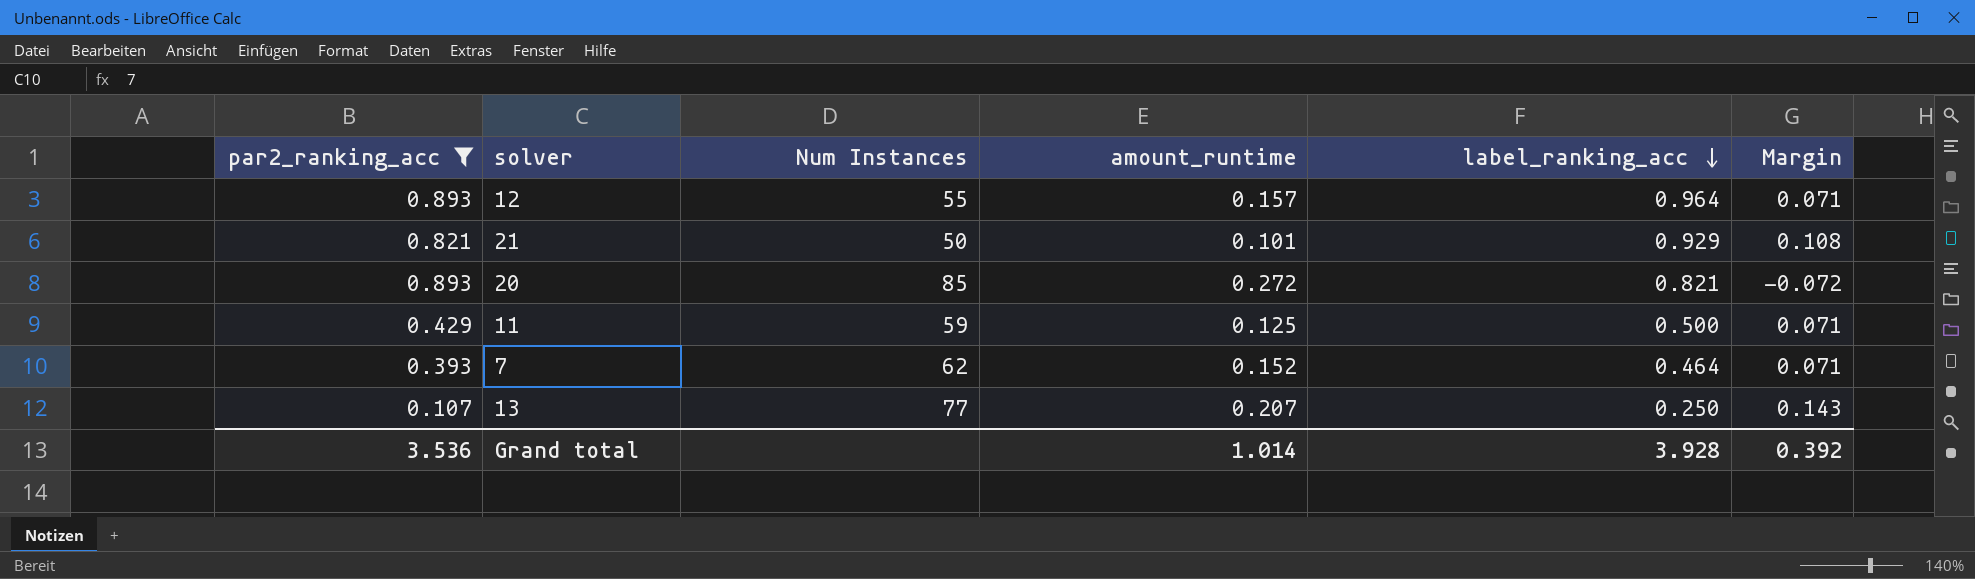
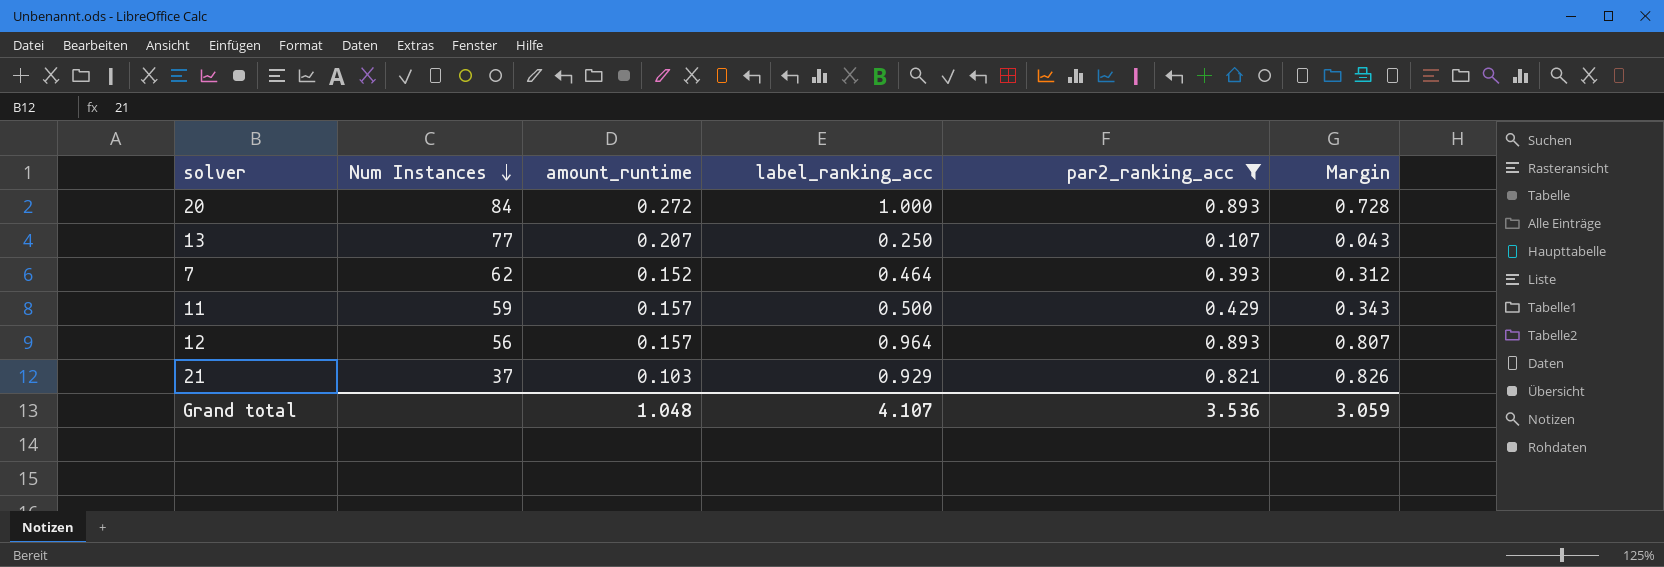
row order: label_ranking_acc descending -> Num Instances descending
column par2_ranking_acc | position: 1 -> 5
column Margin | formula: [label_ranking_acc] - [par2_ranking_acc] -> [label_ranking_acc] - [amount_runtime]
20 | Num Instances: 85 -> 84
20 | label_ranking_acc: 0.821 -> 1.000
11 | amount_runtime: 0.125 -> 0.157
12 | Num Instances: 55 -> 56
21 | Num Instances: 50 -> 37
21 | amount_runtime: 0.101 -> 0.103
Grand total | amount_runtime: 1.014 -> 1.048
Grand total | label_ranking_acc: 3.928 -> 4.107
Grand total | Margin: 0.392 -> 3.059

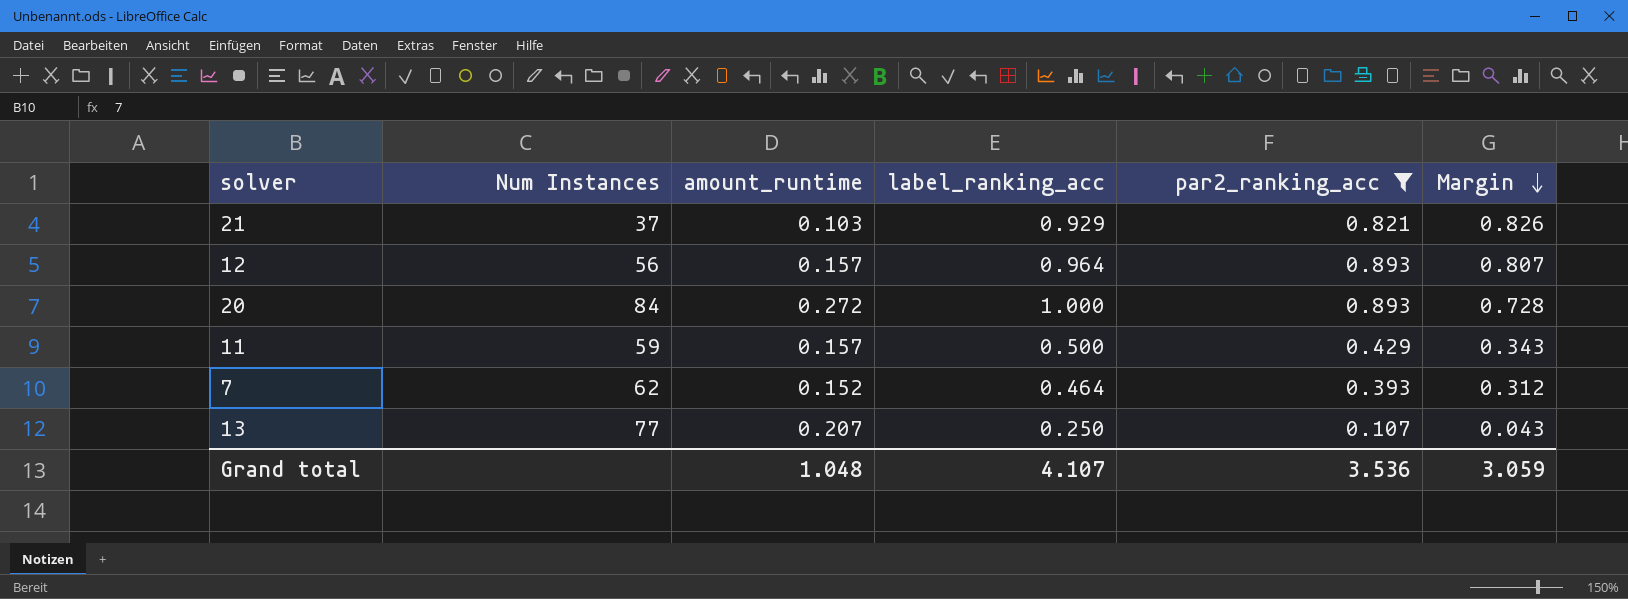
row order: Num Instances descending -> Margin descending

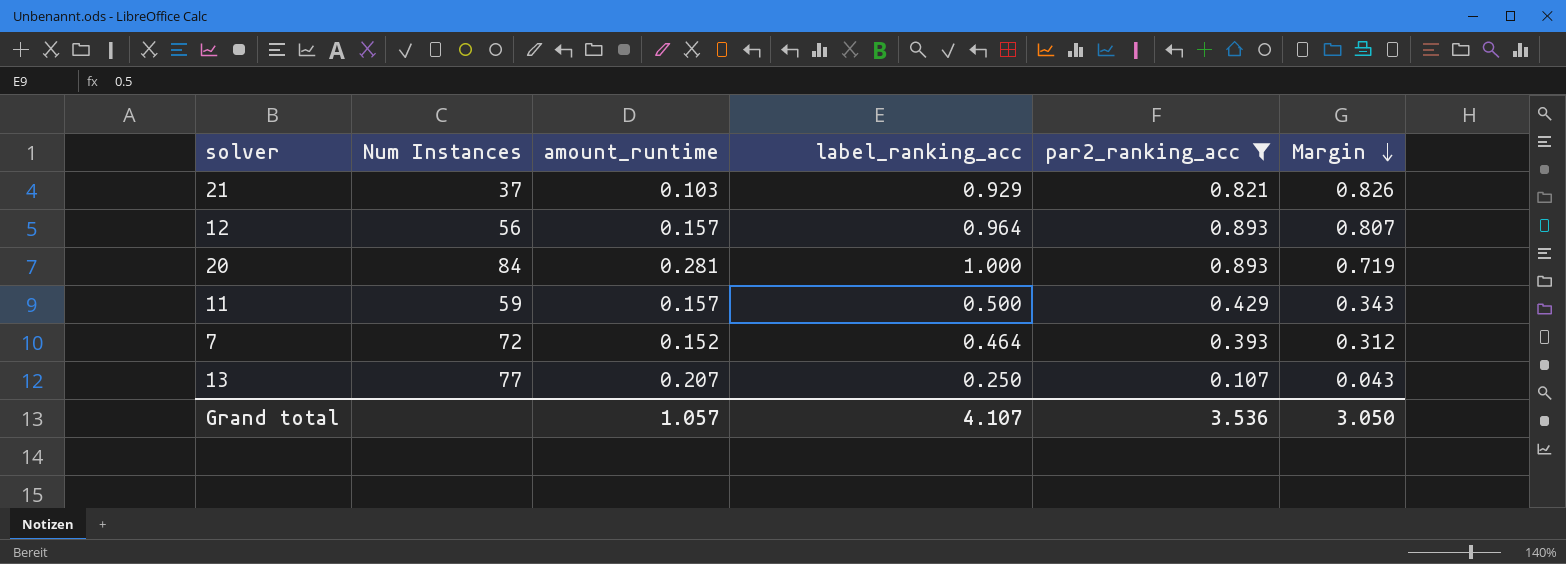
20 | amount_runtime: 0.272 -> 0.281
20 | Margin: 0.728 -> 0.719
7 | Num Instances: 62 -> 72
Grand total | amount_runtime: 1.048 -> 1.057
Grand total | Margin: 3.059 -> 3.050

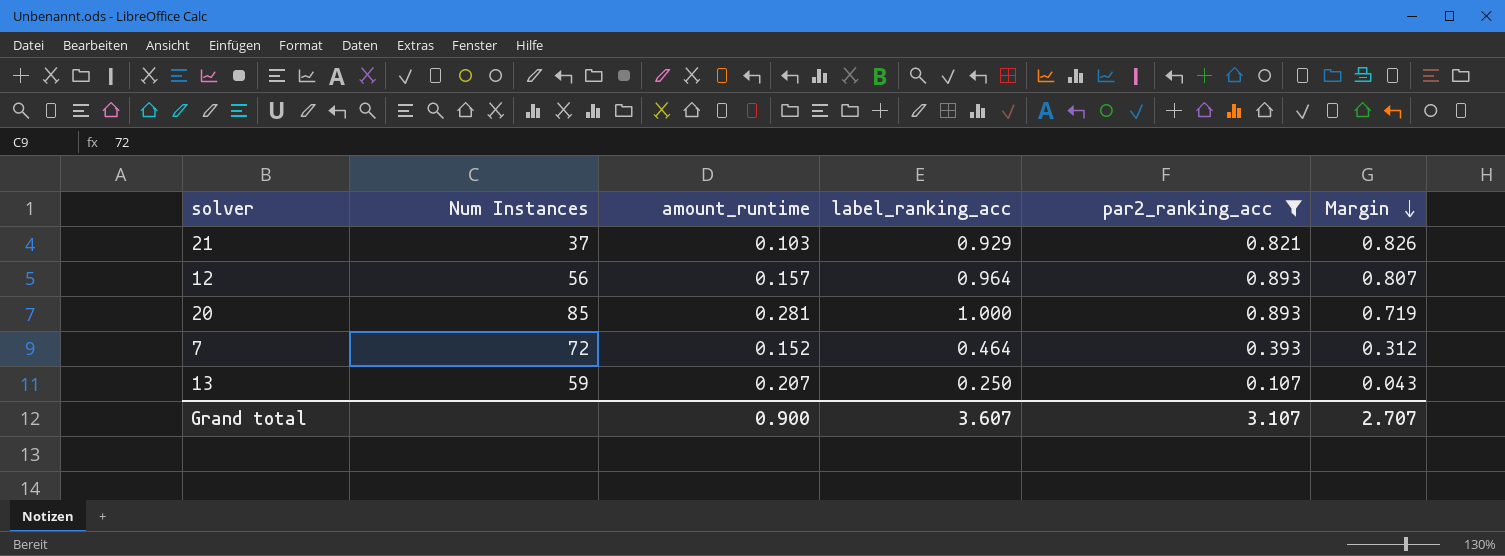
row 11: 59 | 0.157 | 0.500 | 0.429 | 0.343 -> none
20 | Num Instances: 84 -> 85
13 | Num Instances: 77 -> 59
Grand total | amount_runtime: 1.057 -> 0.900
Grand total | label_ranking_acc: 4.107 -> 3.607
Grand total | par2_ranking_acc: 3.536 -> 3.107
Grand total | Margin: 3.050 -> 2.707

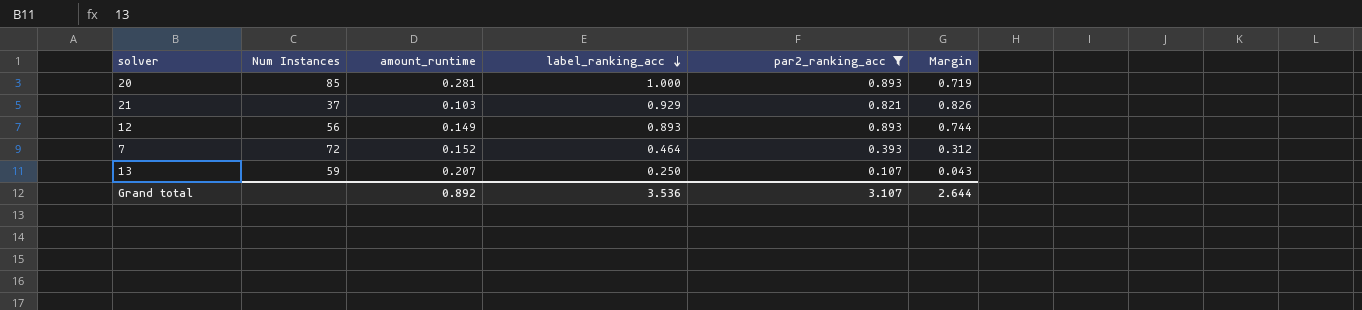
row order: Margin descending -> label_ranking_acc descending
12 | amount_runtime: 0.157 -> 0.149
12 | label_ranking_acc: 0.964 -> 0.893
12 | Margin: 0.807 -> 0.744
Grand total | amount_runtime: 0.900 -> 0.892
Grand total | label_ranking_acc: 3.607 -> 3.536
Grand total | Margin: 2.707 -> 2.644

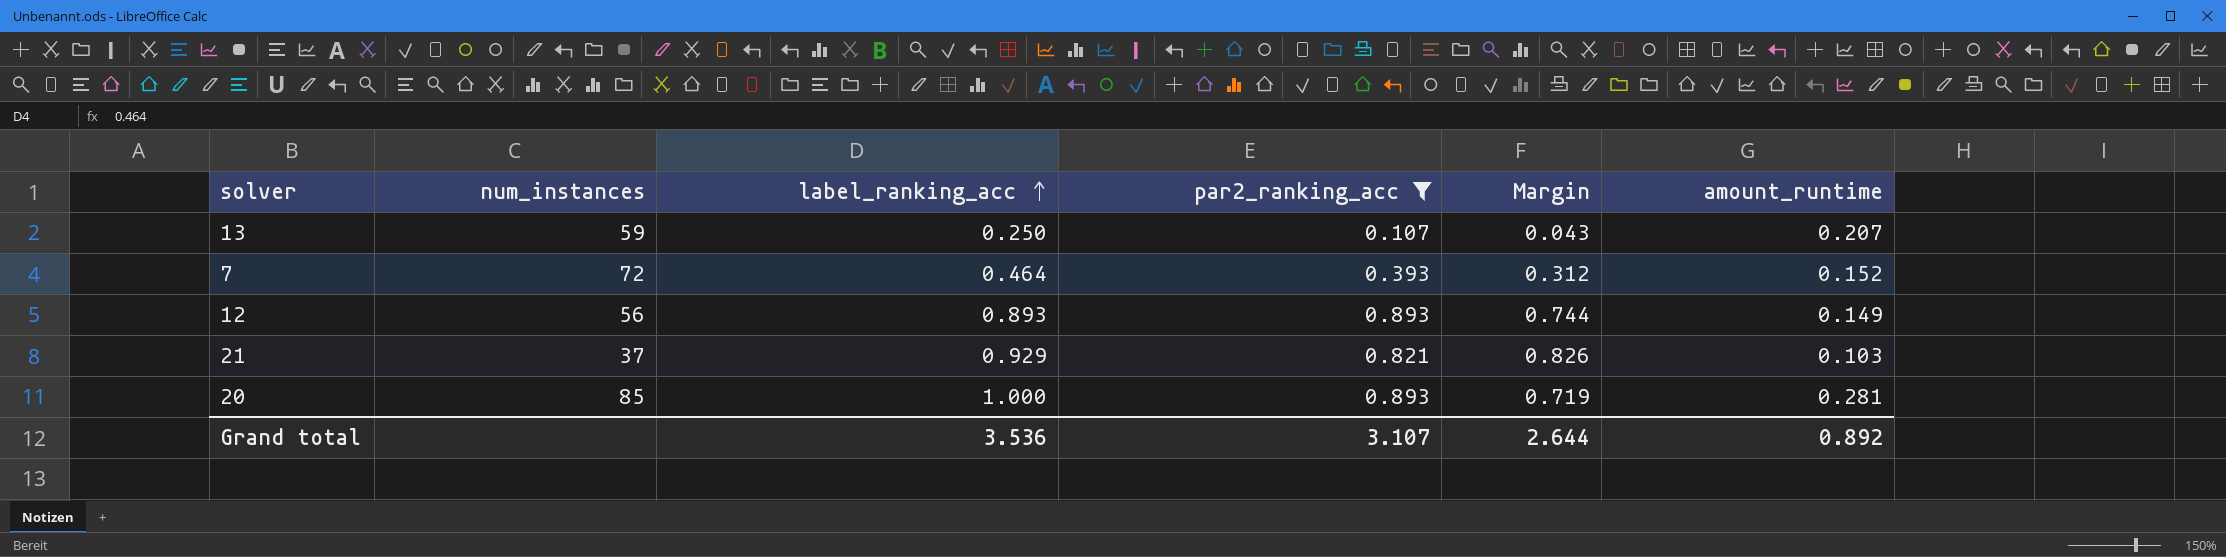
row order: label_ranking_acc descending -> label_ranking_acc ascending
column name: Num Instances -> num_instances
column amount_runtime | position: 3 -> 6

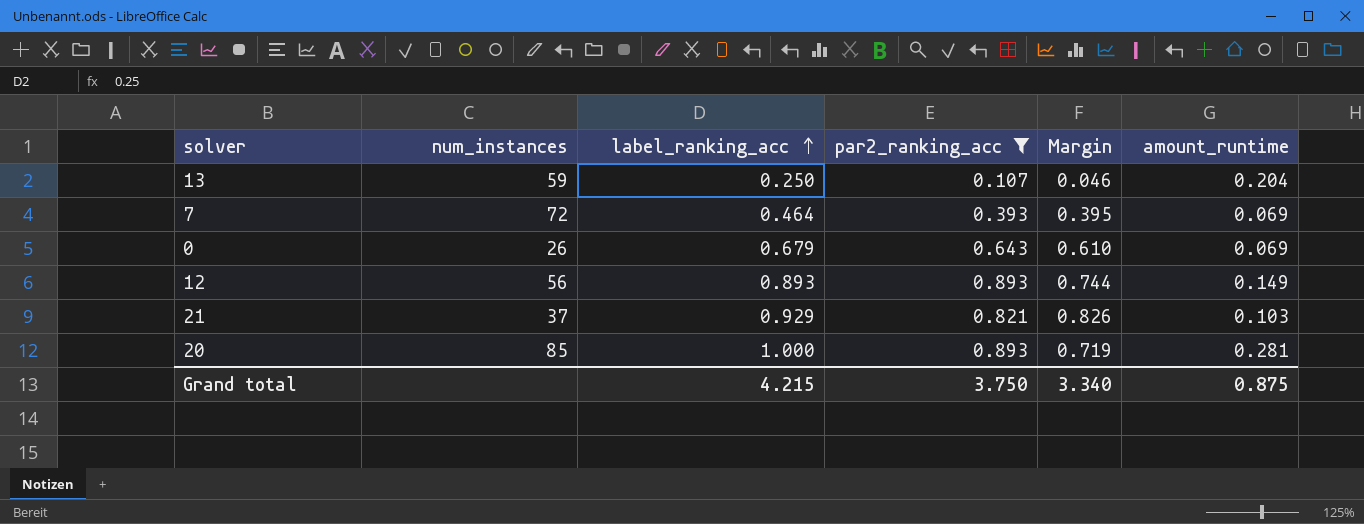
13 | Margin: 0.043 -> 0.046
13 | amount_runtime: 0.207 -> 0.204
7 | Margin: 0.312 -> 0.395
7 | amount_runtime: 0.152 -> 0.069
row 0: none -> 26 | 0.679 | 0.643 | 0.610 | 0.069
Grand total | label_ranking_acc: 3.536 -> 4.215
Grand total | par2_ranking_acc: 3.107 -> 3.750
Grand total | Margin: 2.644 -> 3.340
Grand total | amount_runtime: 0.892 -> 0.875

